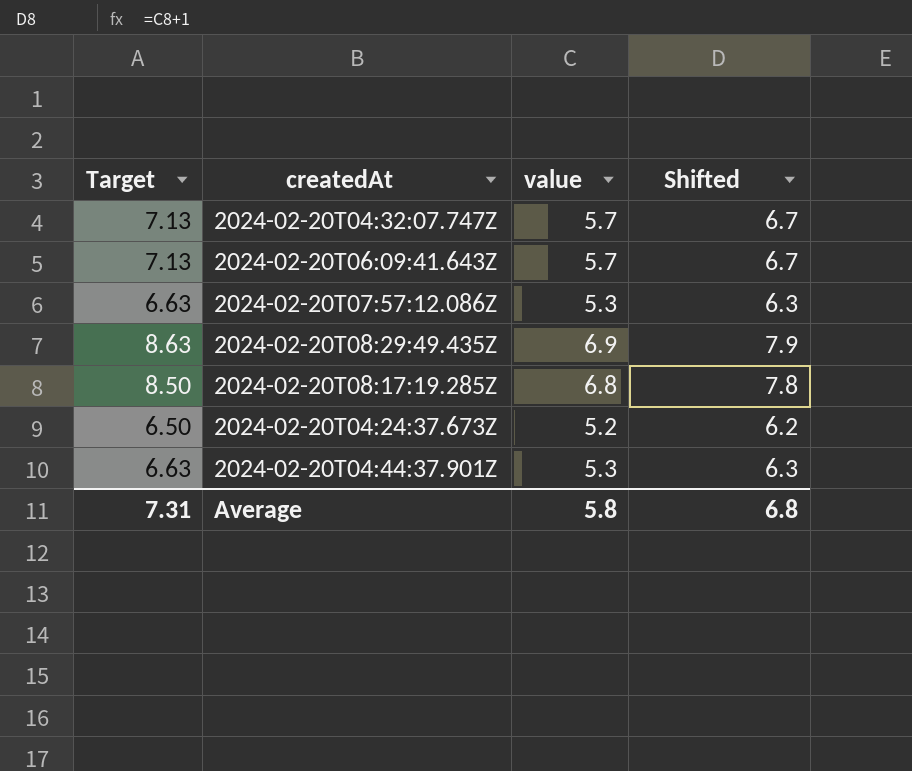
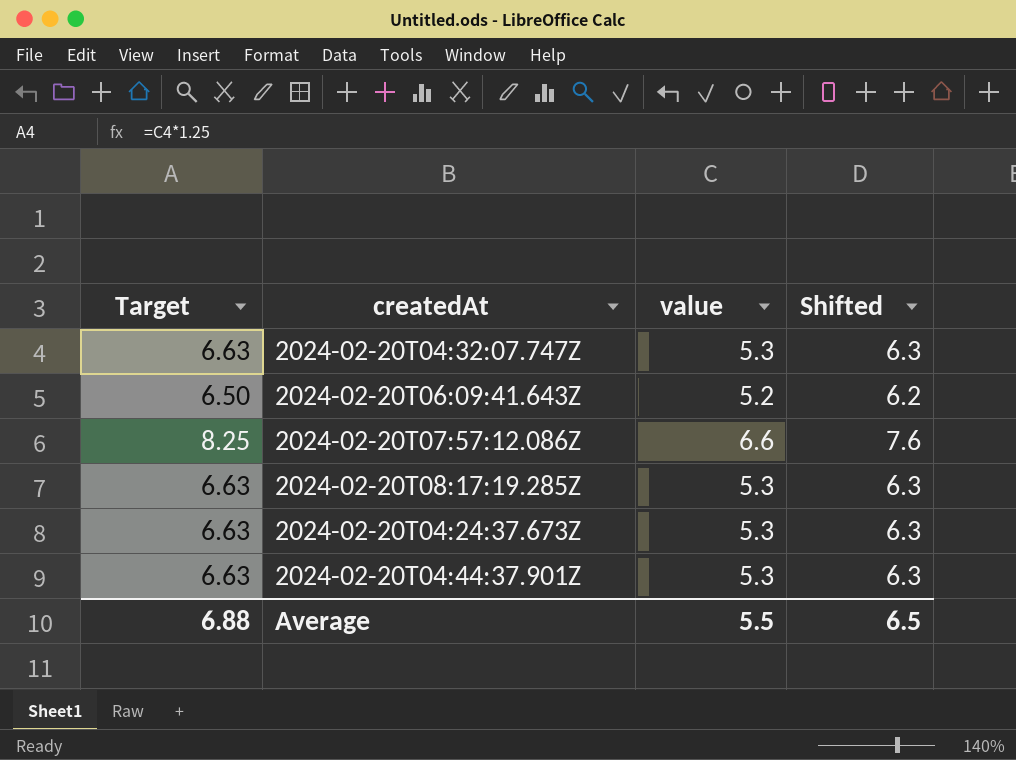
row 2024-02-20T08:29:49.435Z: 8.63 | 6.9 | 7.9 -> none
2024-02-20T04:32:07.747Z | Target: 7.13 -> 6.63
2024-02-20T04:32:07.747Z | value: 5.7 -> 5.3
2024-02-20T04:32:07.747Z | Shifted: 6.7 -> 6.3
2024-02-20T06:09:41.643Z | Target: 7.13 -> 6.50
2024-02-20T06:09:41.643Z | value: 5.7 -> 5.2
2024-02-20T06:09:41.643Z | Shifted: 6.7 -> 6.2
2024-02-20T07:57:12.086Z | Target: 6.63 -> 8.25
2024-02-20T07:57:12.086Z | value: 5.3 -> 6.6
2024-02-20T07:57:12.086Z | Shifted: 6.3 -> 7.6
2024-02-20T08:17:19.285Z | Target: 8.50 -> 6.63
2024-02-20T08:17:19.285Z | value: 6.8 -> 5.3
2024-02-20T08:17:19.285Z | Shifted: 7.8 -> 6.3
2024-02-20T04:24:37.673Z | Target: 6.50 -> 6.63
2024-02-20T04:24:37.673Z | value: 5.2 -> 5.3
2024-02-20T04:24:37.673Z | Shifted: 6.2 -> 6.3
Average | Target: 7.31 -> 6.88
Average | value: 5.8 -> 5.5
Average | Shifted: 6.8 -> 6.5

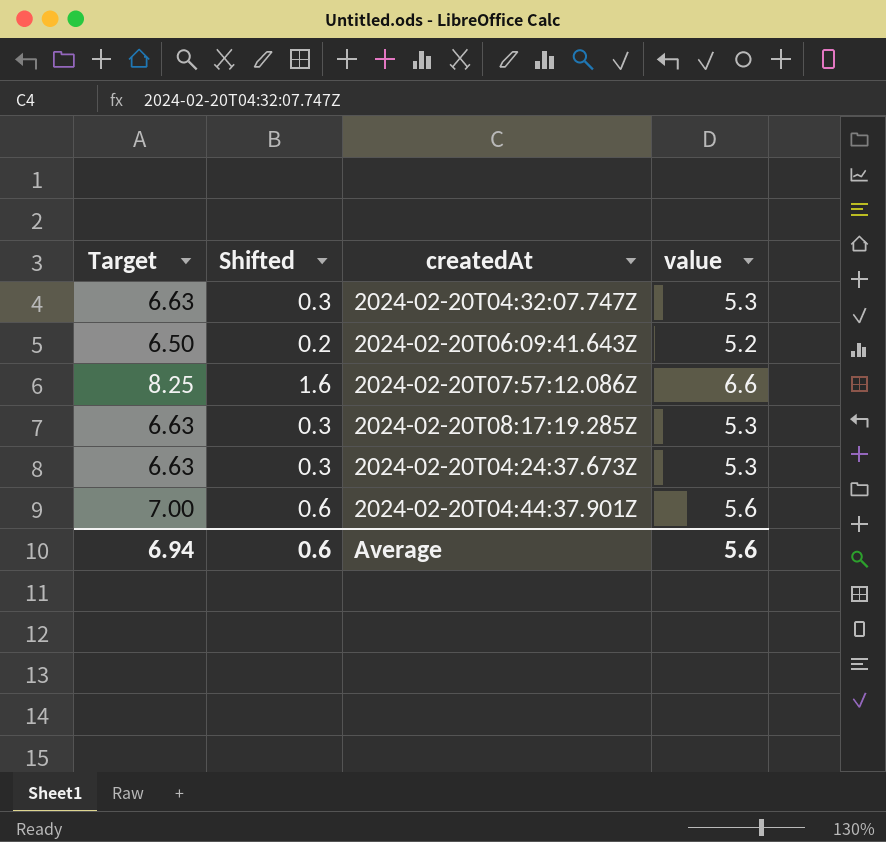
column Shifted | formula: [value] + 1 -> [value] - 5
column Shifted | position: 4 -> 2
2024-02-20T04:44:37.901Z | Target: 6.63 -> 7.00
2024-02-20T04:44:37.901Z | value: 5.3 -> 5.6
Average | Target: 6.88 -> 6.94
Average | Shifted: 6.5 -> 0.6
Average | value: 5.5 -> 5.6

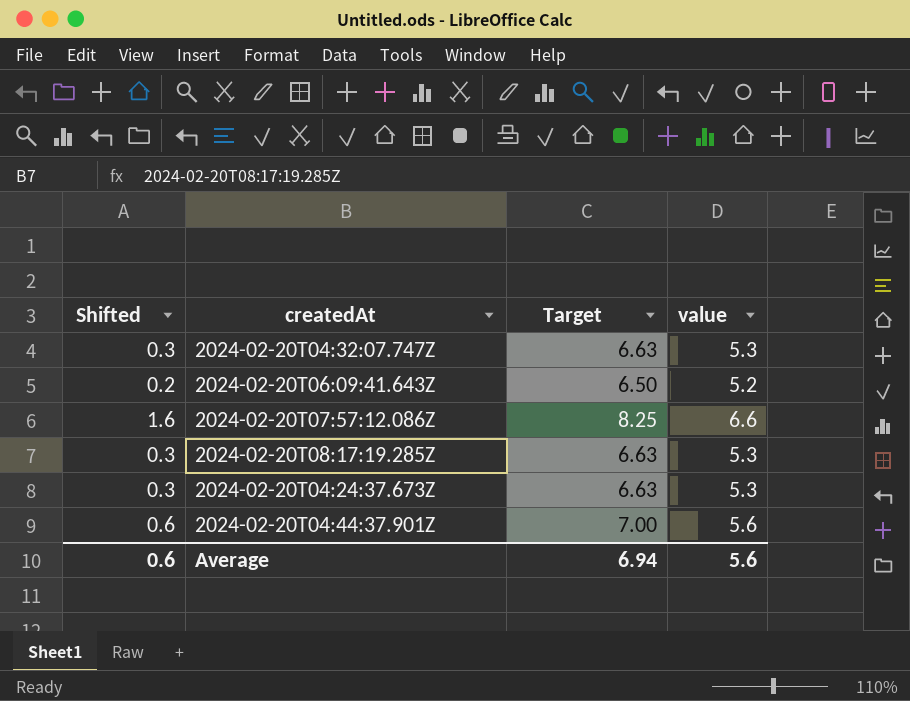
column Target | position: 1 -> 3

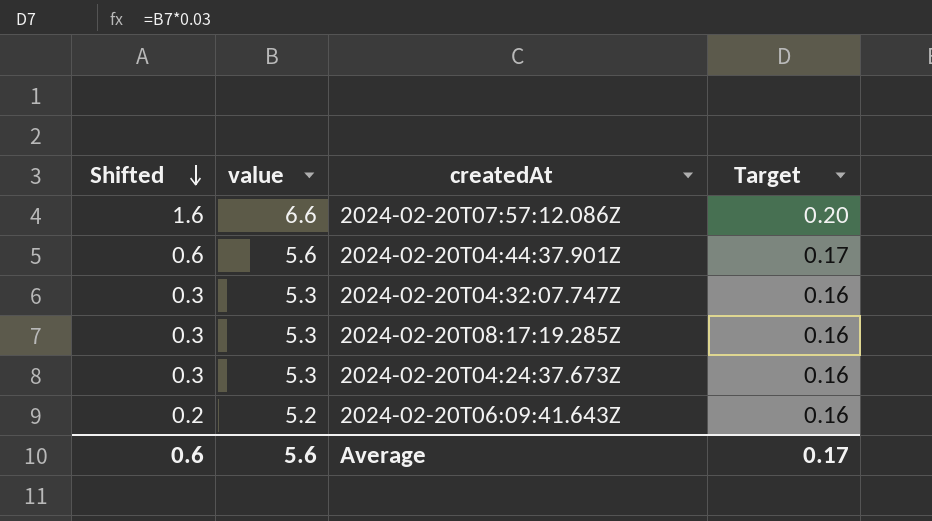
row order: none -> Shifted descending
column value | position: 4 -> 2
column Target | formula: [value] * 1.25 -> [value] * 0.03
Average | Target: 6.94 -> 0.17

